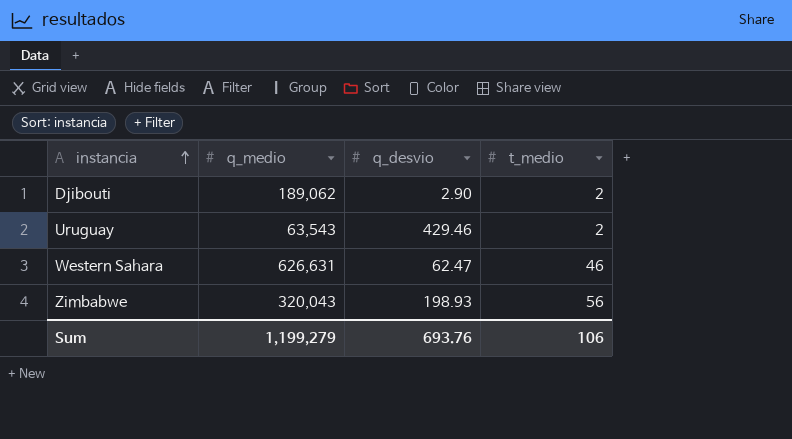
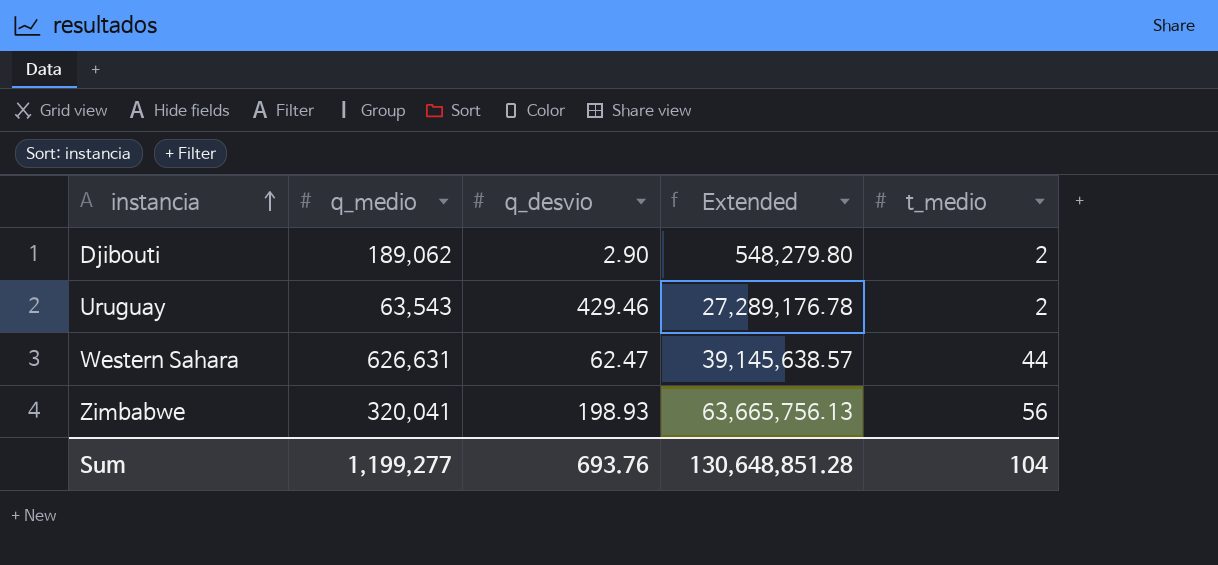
column Extended | formula: none -> [q_medio] * [q_desvio]
Western Sahara | t_medio: 46 -> 44
Zimbabwe | q_medio: 320,043 -> 320,041
Sum | q_medio: 1,199,279 -> 1,199,277
Sum | t_medio: 106 -> 104

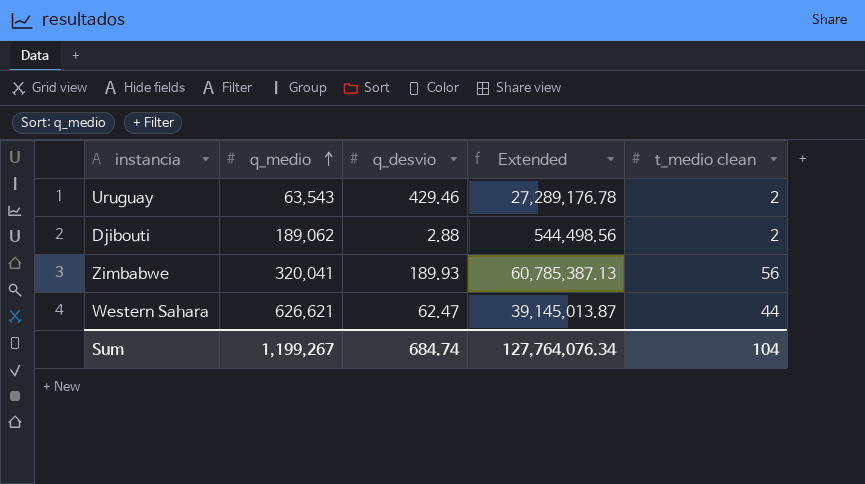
row order: instancia ascending -> q_medio ascending
column name: t_medio -> t_medio clean
Djibouti | q_desvio: 2.90 -> 2.88
Djibouti | Extended: 548,279.80 -> 544,498.56
Zimbabwe | q_desvio: 198.93 -> 189.93
Zimbabwe | Extended: 63,665,756.13 -> 60,785,387.13
Western Sahara | q_medio: 626,631 -> 626,621
Western Sahara | Extended: 39,145,638.57 -> 39,145,013.87
Sum | q_medio: 1,199,277 -> 1,199,267
Sum | q_desvio: 693.76 -> 684.74
Sum | Extended: 130,648,851.28 -> 127,764,076.34

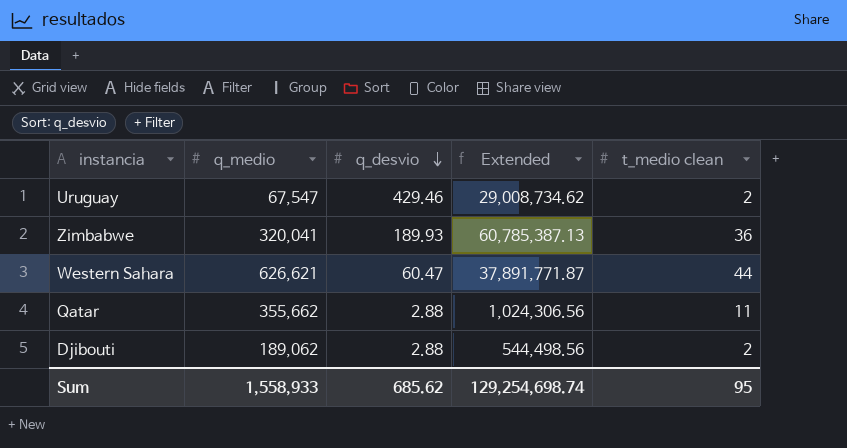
row order: q_medio ascending -> q_desvio descending
Uruguay | q_medio: 63,543 -> 67,547
Uruguay | Extended: 27,289,176.78 -> 29,008,734.62
Zimbabwe | t_medio clean: 56 -> 36
Western Sahara | q_desvio: 62.47 -> 60.47
Western Sahara | Extended: 39,145,013.87 -> 37,891,771.87
row Qatar: none -> 355,662 | 2.88 | 1,024,306.56 | 11
Sum | q_medio: 1,199,267 -> 1,558,933
Sum | q_desvio: 684.74 -> 685.62
Sum | Extended: 127,764,076.34 -> 129,254,698.74
Sum | t_medio clean: 104 -> 95

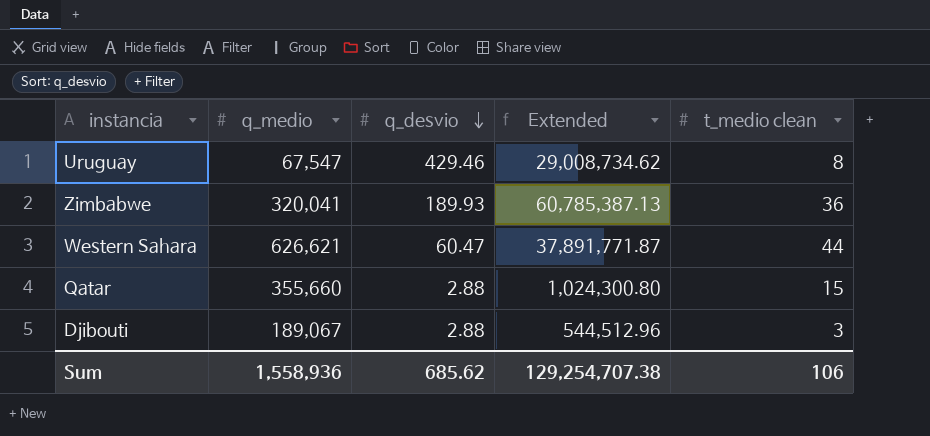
Uruguay | t_medio clean: 2 -> 8
Qatar | q_medio: 355,662 -> 355,660
Qatar | Extended: 1,024,306.56 -> 1,024,300.80
Qatar | t_medio clean: 11 -> 15
Djibouti | q_medio: 189,062 -> 189,067
Djibouti | Extended: 544,498.56 -> 544,512.96
Djibouti | t_medio clean: 2 -> 3
Sum | q_medio: 1,558,933 -> 1,558,936
Sum | Extended: 129,254,698.74 -> 129,254,707.38
Sum | t_medio clean: 95 -> 106

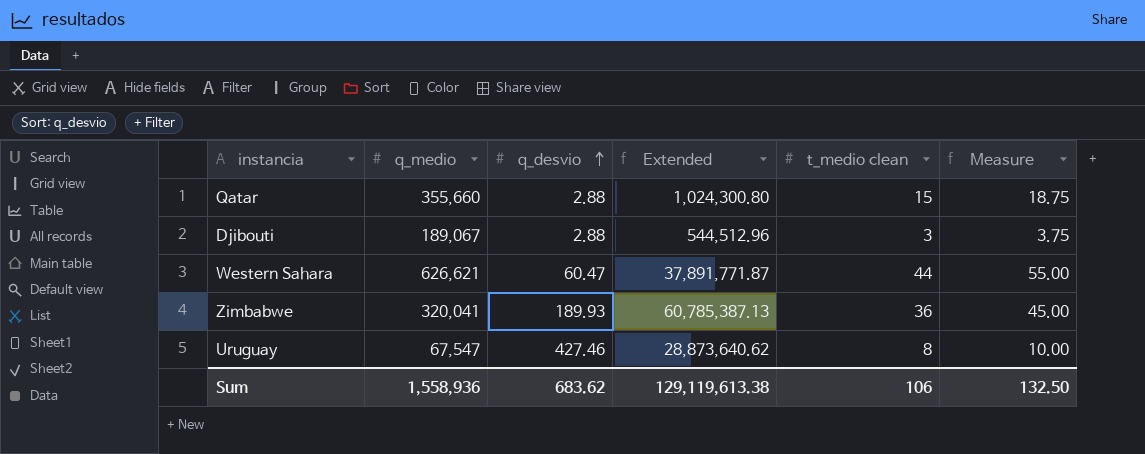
row order: q_desvio descending -> q_desvio ascending
column Measure | formula: none -> [t_medio clean] * 1.25
Uruguay | q_desvio: 429.46 -> 427.46
Uruguay | Extended: 29,008,734.62 -> 28,873,640.62
Sum | q_desvio: 685.62 -> 683.62
Sum | Extended: 129,254,707.38 -> 129,119,613.38

